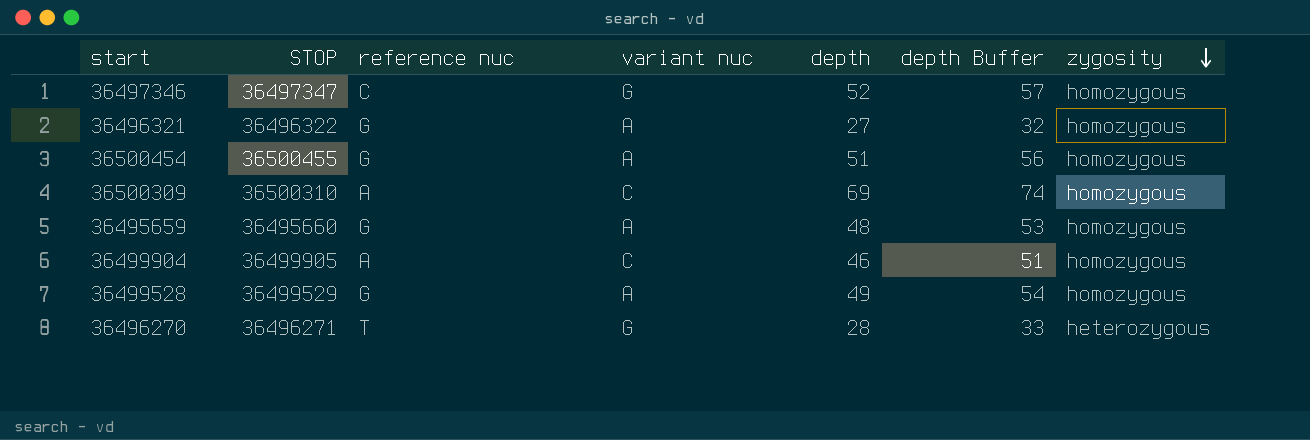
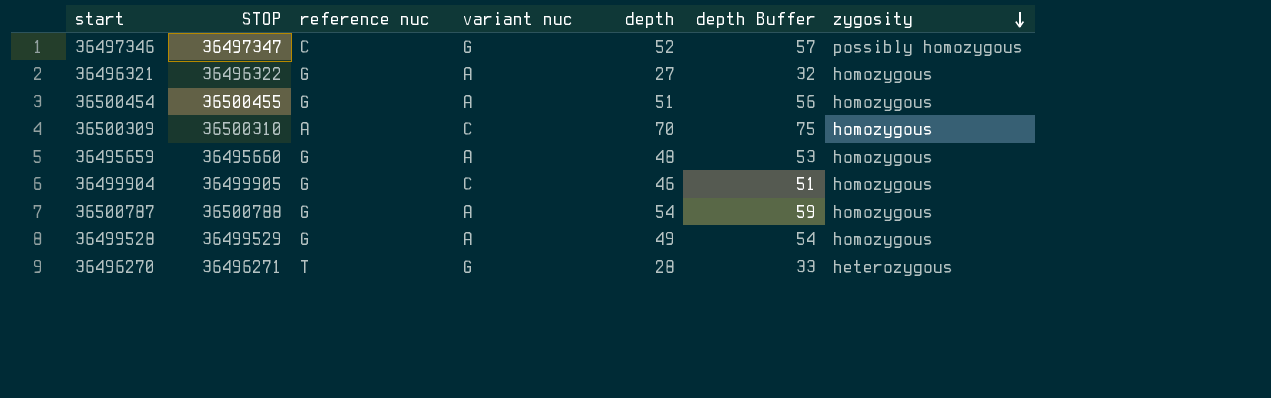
36497346 | zygosity: homozygous -> possibly homozygous
36500309 | depth: 69 -> 70
36500309 | depth Buffer: 74 -> 75
36499904 | reference nuc: A -> G
row 36500787: none -> 36500788 | G | A | 54 | 59 | homozygous

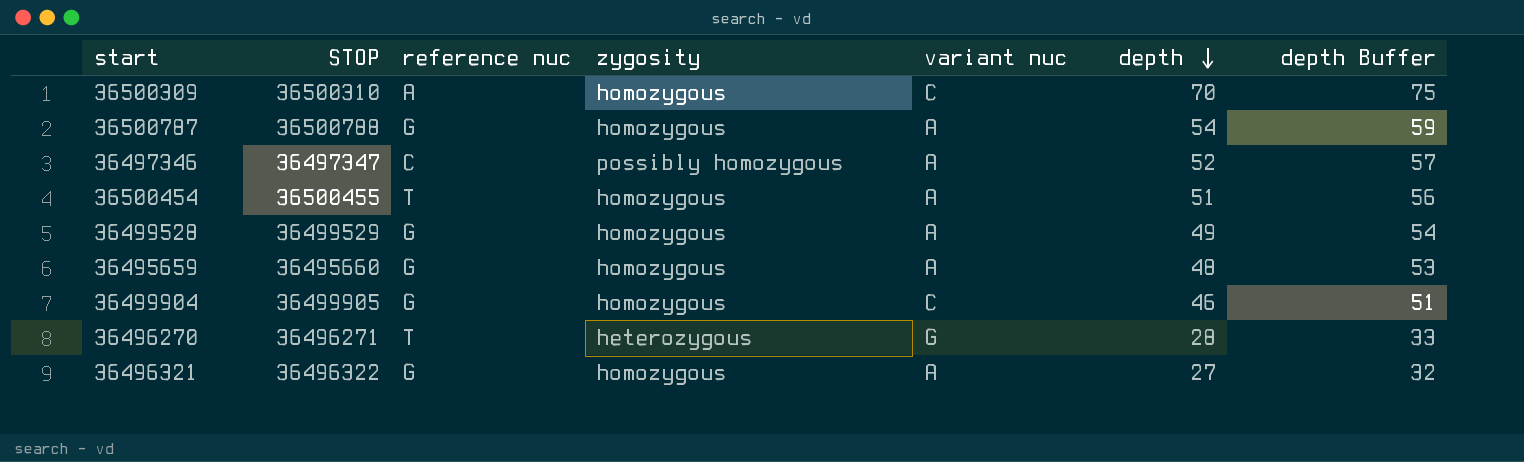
row order: zygosity descending -> depth descending
column zygosity | position: 7 -> 4
36497346 | variant nuc: G -> A
36500454 | reference nuc: G -> T

